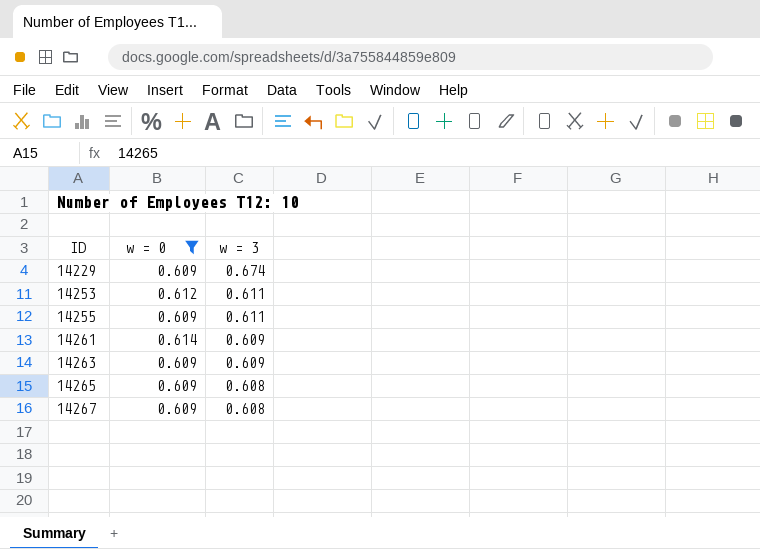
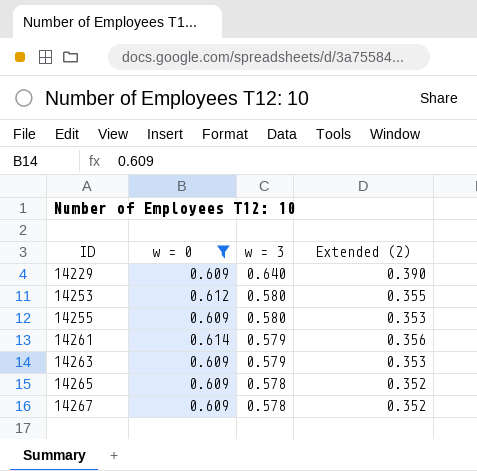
column Extended (2) | formula: none -> [w = 0] * [w = 3]
14229 | w = 3: 0.674 -> 0.640
14253 | w = 3: 0.611 -> 0.580
14255 | w = 3: 0.611 -> 0.580
14261 | w = 3: 0.609 -> 0.579
14263 | w = 3: 0.609 -> 0.579
14265 | w = 3: 0.608 -> 0.578
14267 | w = 3: 0.608 -> 0.578

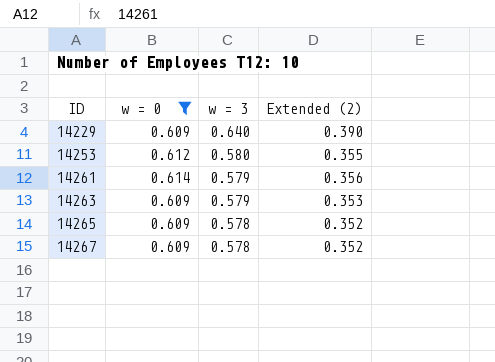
row 14255: 0.609 | 0.580 | 0.353 -> none

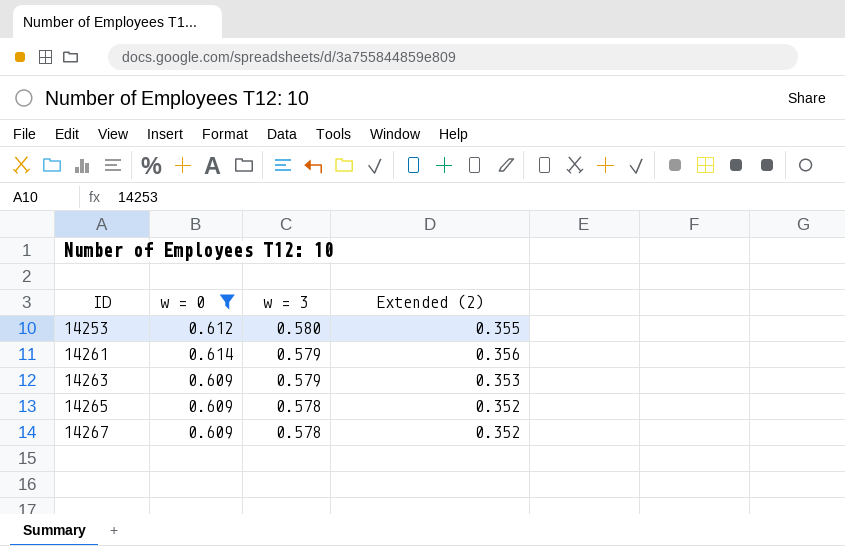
row 14229: 0.609 | 0.640 | 0.390 -> none

